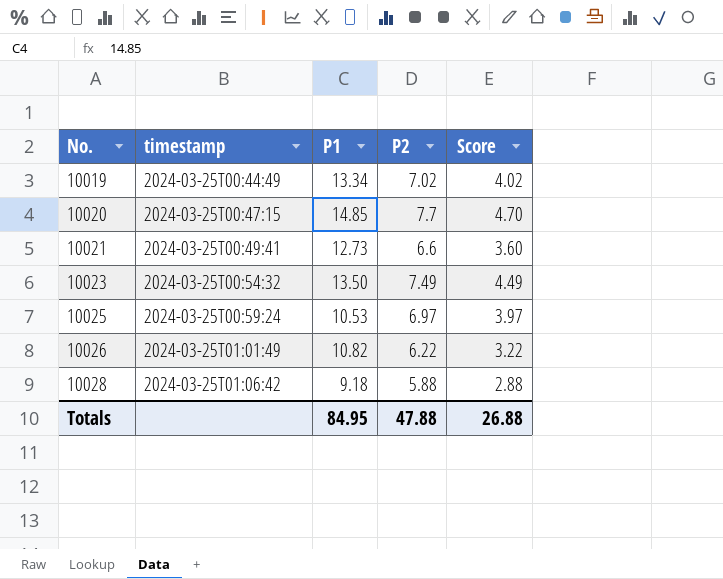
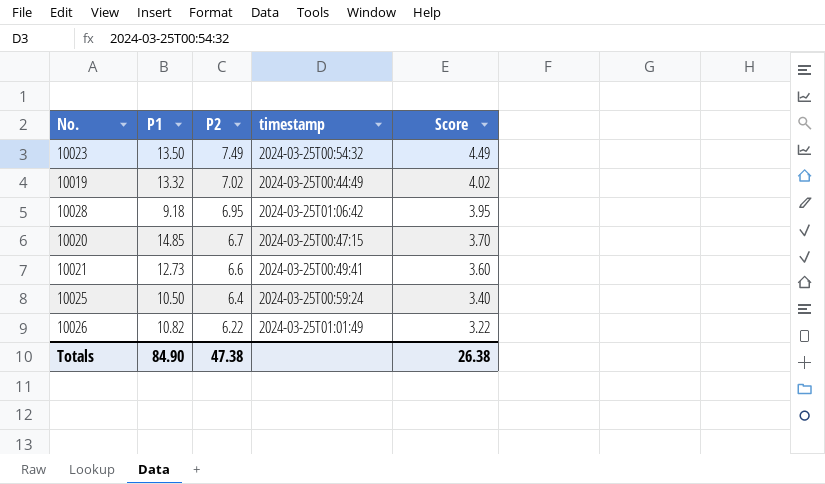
row order: No. ascending -> P2 descending
column timestamp | position: 2 -> 4
10019 | P1: 13.34 -> 13.32
10028 | P2: 5.88 -> 6.95
10028 | Score: 2.88 -> 3.95
10020 | P2: 7.7 -> 6.7
10020 | Score: 4.70 -> 3.70
10025 | P1: 10.53 -> 10.50
10025 | P2: 6.97 -> 6.4
10025 | Score: 3.97 -> 3.40
Totals | P1: 84.95 -> 84.90
Totals | P2: 47.88 -> 47.38
Totals | Score: 26.88 -> 26.38

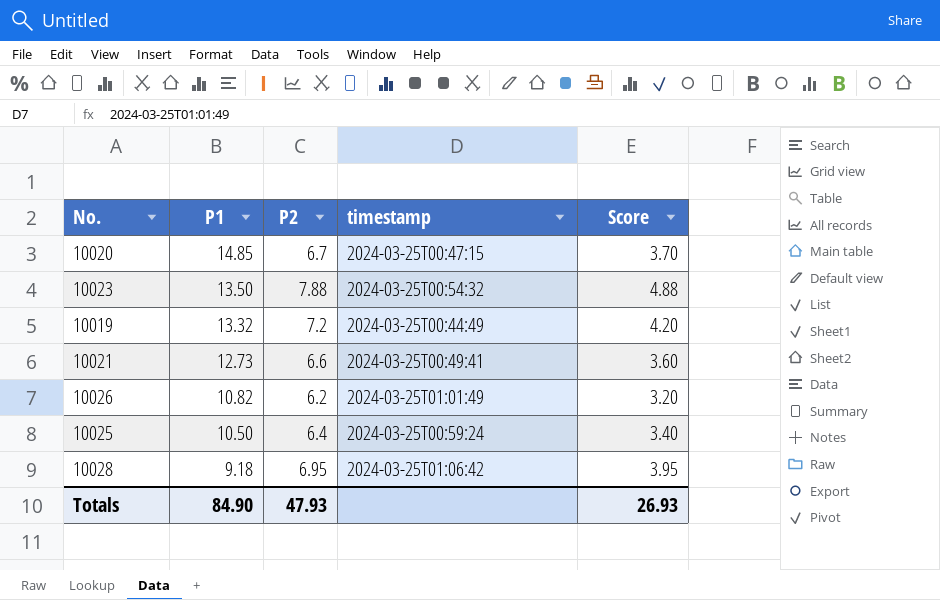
row order: P2 descending -> P1 descending
10023 | P2: 7.49 -> 7.88
10023 | Score: 4.49 -> 4.88
10019 | P2: 7.02 -> 7.2
10019 | Score: 4.02 -> 4.20
10026 | P2: 6.22 -> 6.2
10026 | Score: 3.22 -> 3.20
Totals | P2: 47.38 -> 47.93
Totals | Score: 26.38 -> 26.93

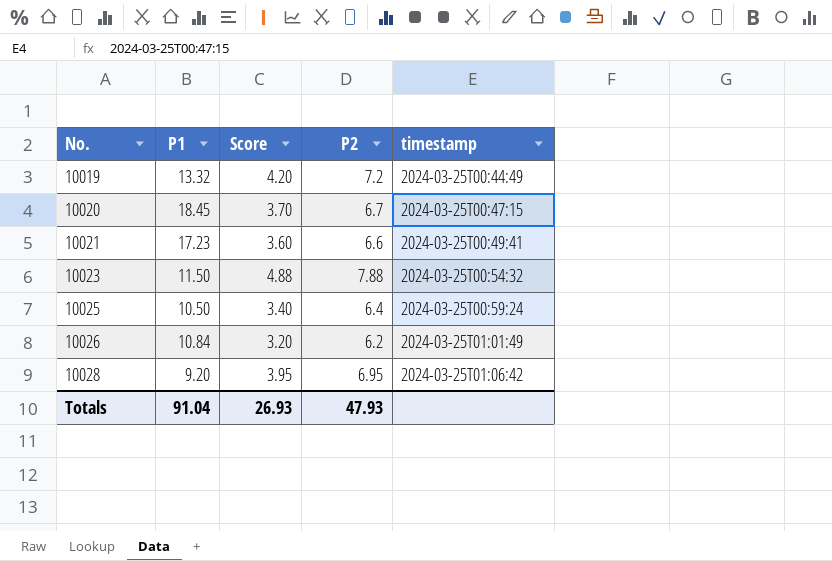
row order: P1 descending -> No. ascending
column Score | position: 5 -> 3
10020 | P1: 14.85 -> 18.45
10021 | P1: 12.73 -> 17.23
10023 | P1: 13.50 -> 11.50
10026 | P1: 10.82 -> 10.84
10028 | P1: 9.18 -> 9.20
Totals | P1: 84.90 -> 91.04

